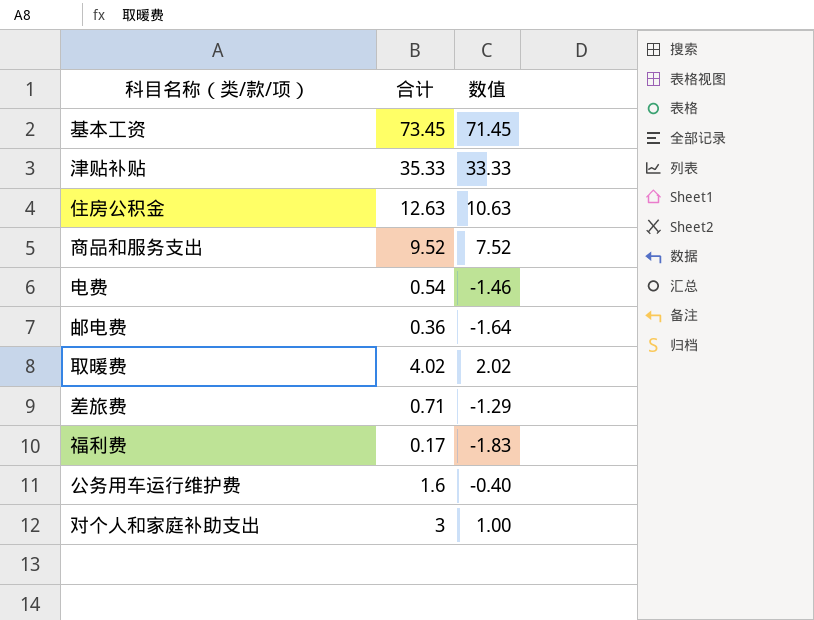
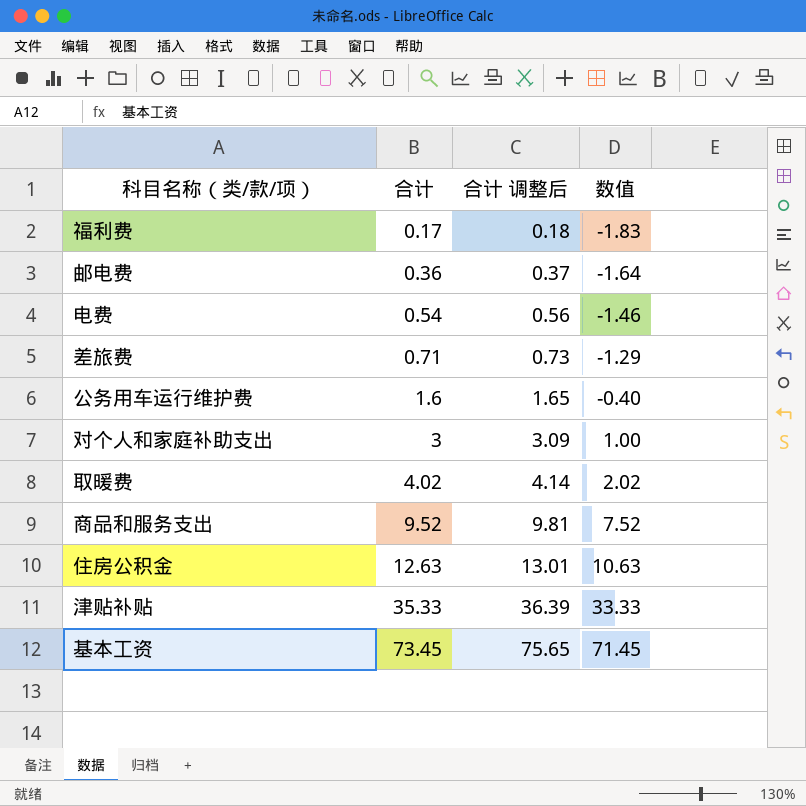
row order: none -> 合计 ascending
column 合计 调整后 | formula: none -> [合计] * 1.03

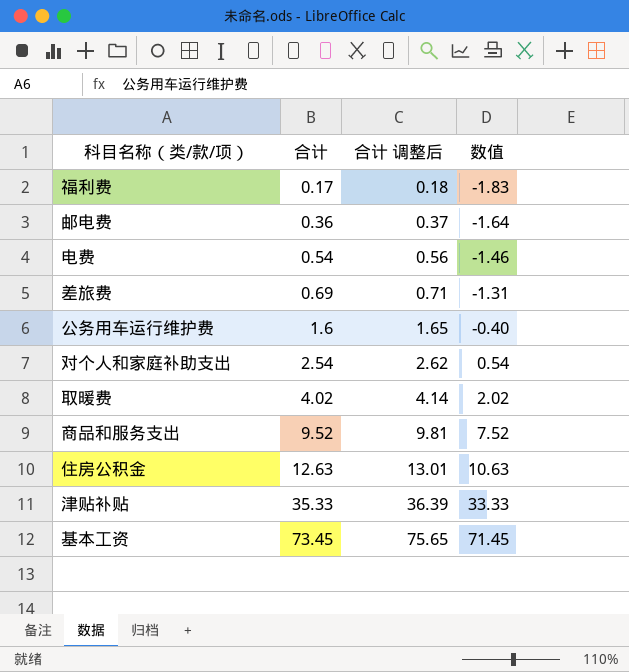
差旅费 | 合计: 0.71 -> 0.69
差旅费 | 合计 调整后: 0.73 -> 0.71
差旅费 | 数值: -1.29 -> -1.31
对个人和家庭补助支出 | 合计: 3 -> 2.54
对个人和家庭补助支出 | 合计 调整后: 3.09 -> 2.62
对个人和家庭补助支出 | 数值: 1.00 -> 0.54

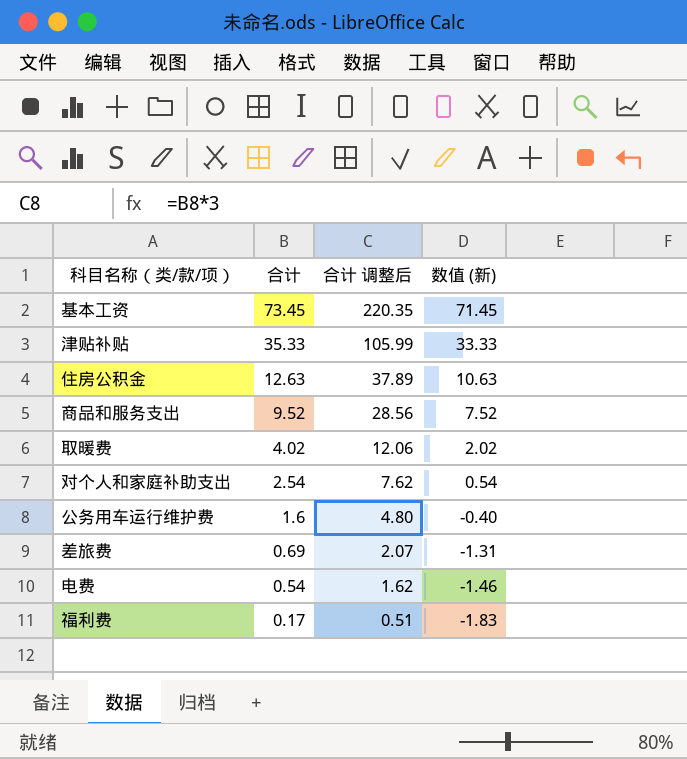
row order: 合计 ascending -> 合计 descending
column 合计 调整后 | formula: [合计] * 1.03 -> [合计] * 3
column name: 数值 -> 数值 (新)
row 邮电费: 0.36 | 0.37 | -1.64 -> none

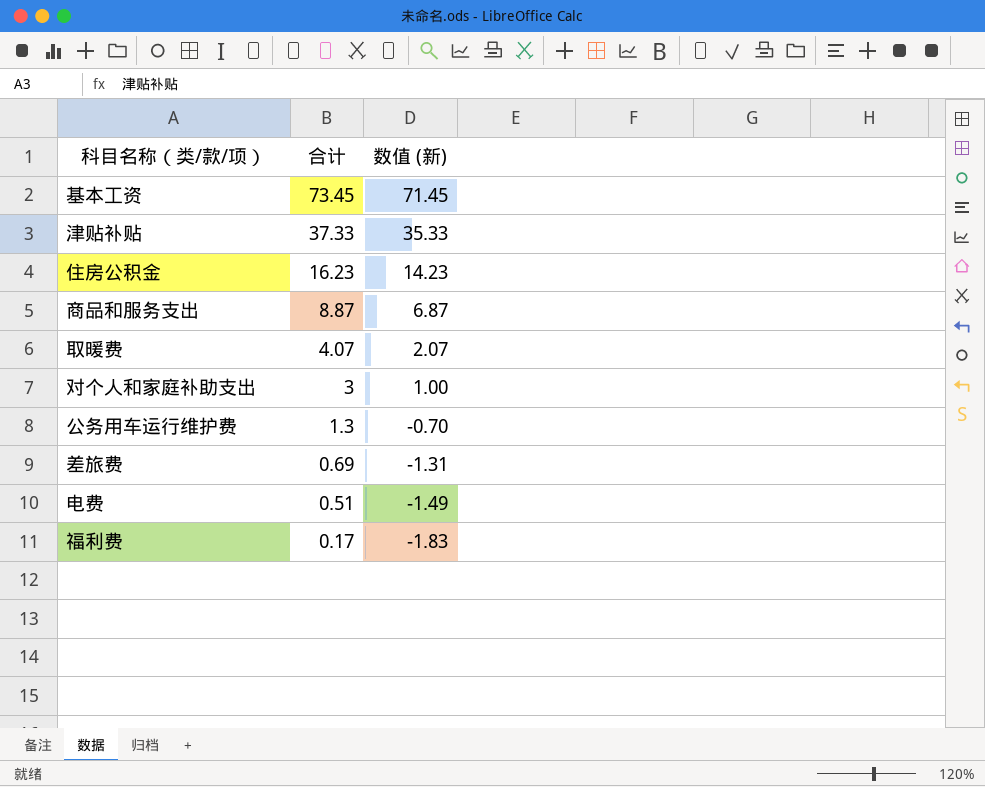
column 合计 调整后 | formula: [合计] * 3 -> none
津贴补贴 | 合计: 35.33 -> 37.33
津贴补贴 | 数值 (新): 33.33 -> 35.33
住房公积金 | 合计: 12.63 -> 16.23
住房公积金 | 数值 (新): 10.63 -> 14.23
商品和服务支出 | 合计: 9.52 -> 8.87
商品和服务支出 | 数值 (新): 7.52 -> 6.87
取暖费 | 合计: 4.02 -> 4.07
取暖费 | 数值 (新): 2.02 -> 2.07
对个人和家庭补助支出 | 合计: 2.54 -> 3
对个人和家庭补助支出 | 数值 (新): 0.54 -> 1.00
公务用车运行维护费 | 合计: 1.6 -> 1.3
公务用车运行维护费 | 数值 (新): -0.40 -> -0.70
电费 | 合计: 0.54 -> 0.51
电费 | 数值 (新): -1.46 -> -1.49

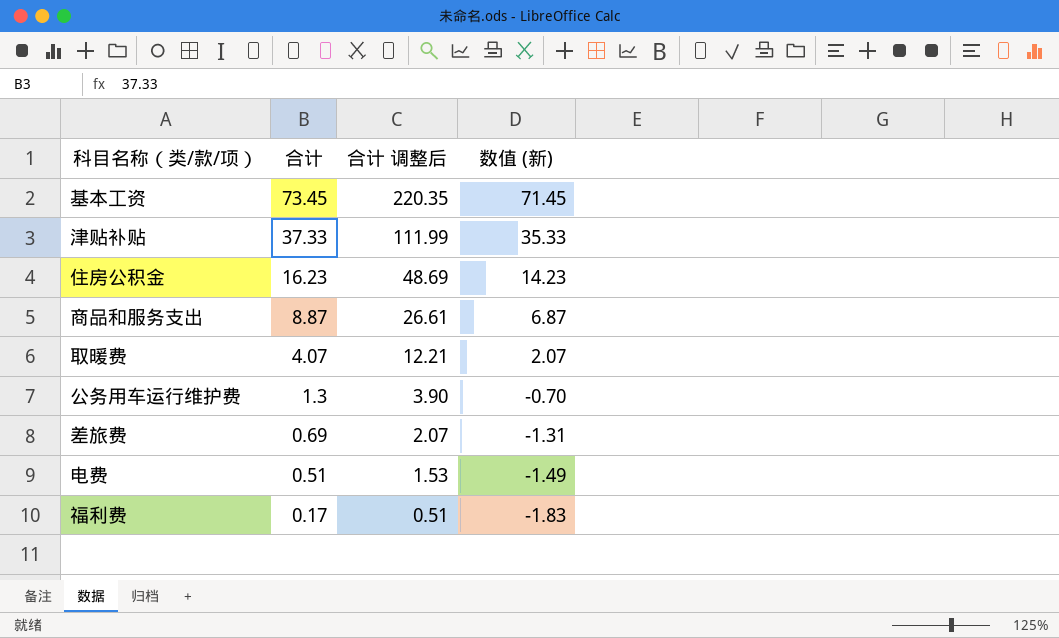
column 合计 调整后 | formula: none -> [合计] * 3
row 对个人和家庭补助支出: 3 | 1.00 -> none

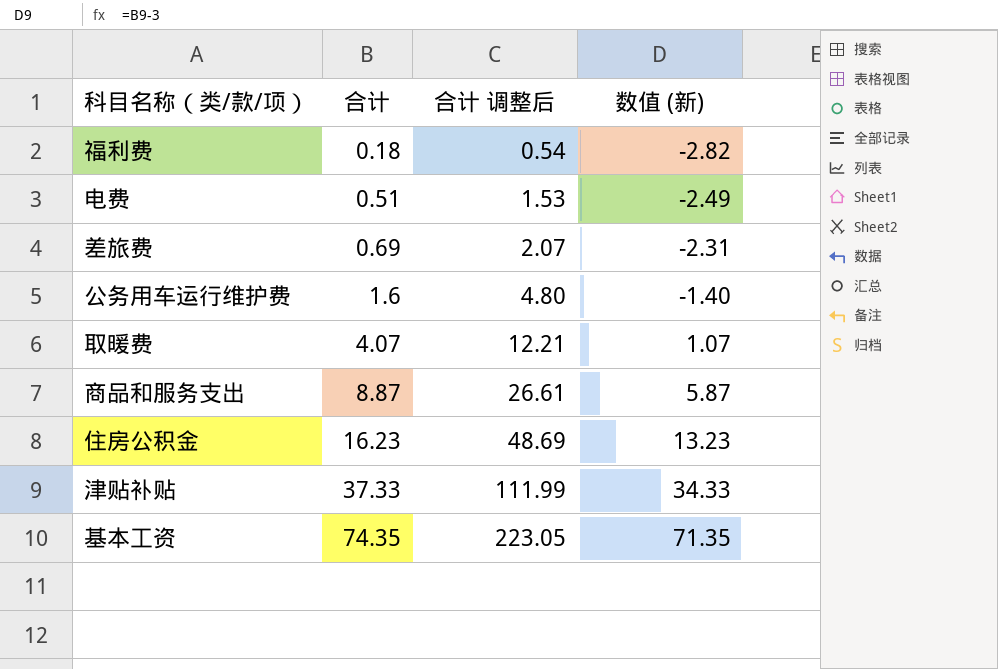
row order: 合计 descending -> 合计 ascending
column 数值 (新) | formula: [合计] - 2 -> [合计] - 3
福利费 | 合计: 0.17 -> 0.18
福利费 | 合计 调整后: 0.51 -> 0.54
公务用车运行维护费 | 合计: 1.3 -> 1.6
公务用车运行维护费 | 合计 调整后: 3.90 -> 4.80
基本工资 | 合计: 73.45 -> 74.35
基本工资 | 合计 调整后: 220.35 -> 223.05

